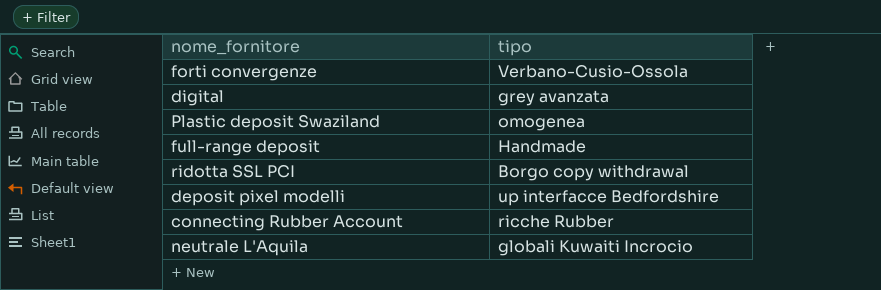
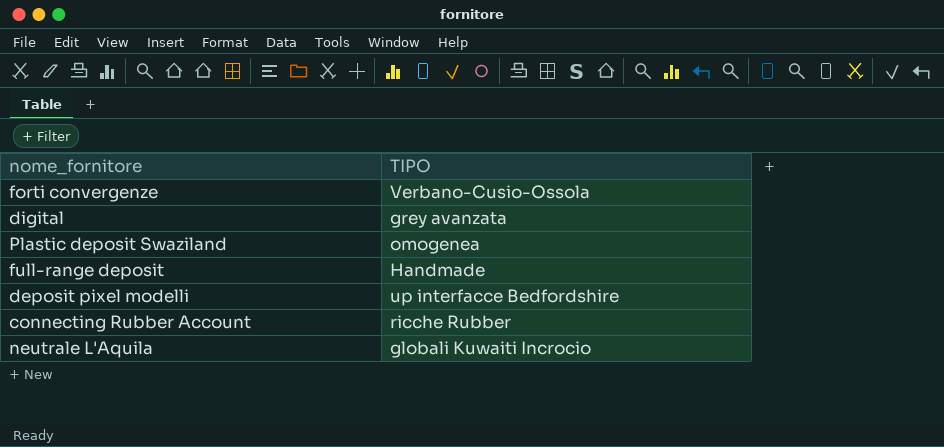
column name: tipo -> TIPO
row ridotta SSL PCI: Borgo copy withdrawal -> none

